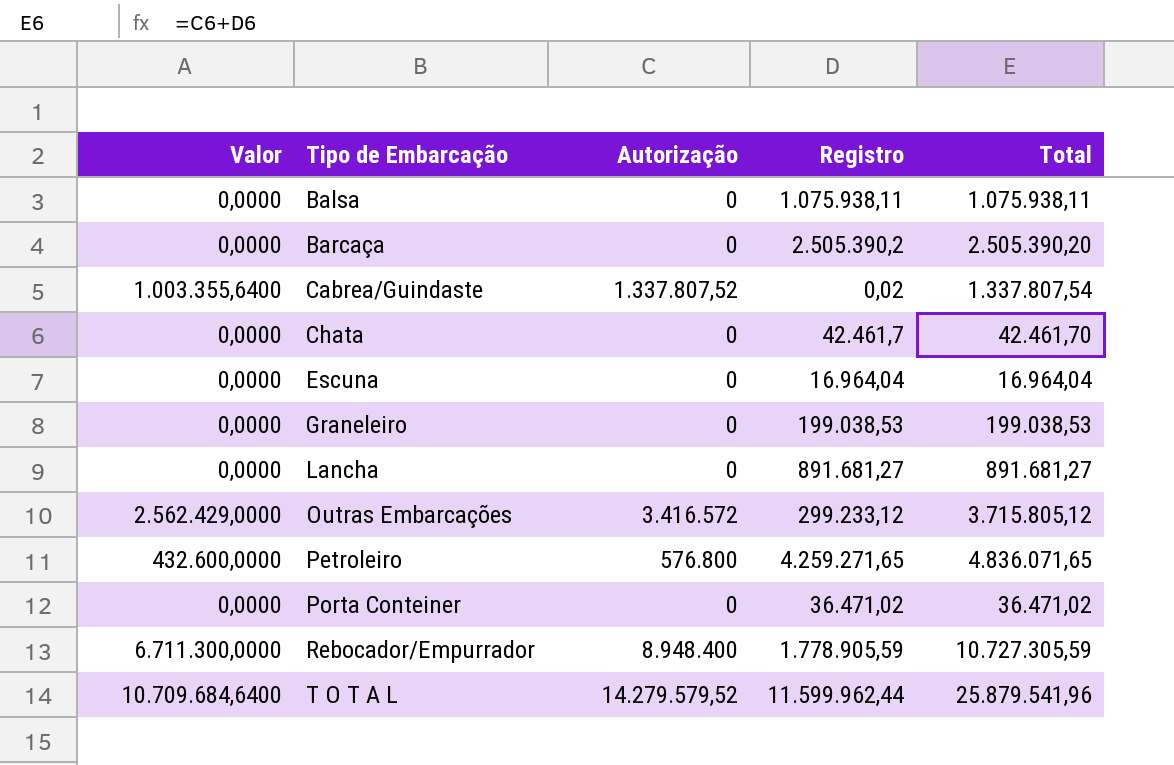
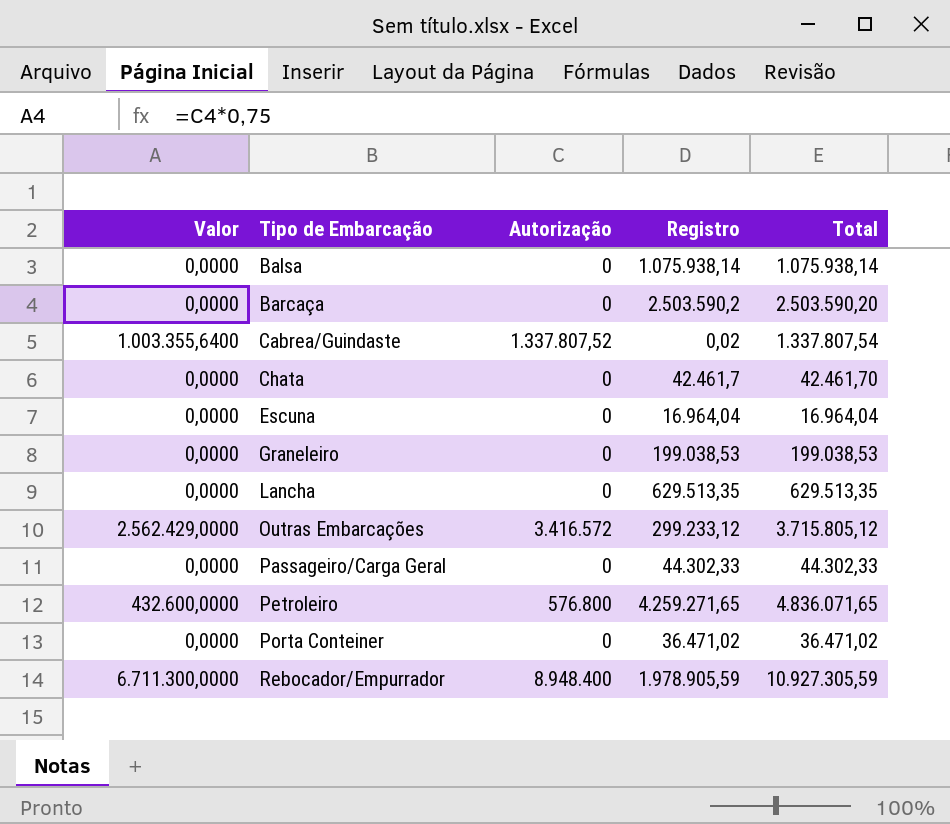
row T O T A L: 10.709.684,6400 | 14.279.579,52 | 11.599.962,44 | 25.879.541,96 -> none
Balsa | Registro: 1.075.938,11 -> 1.075.938,14
Balsa | Total: 1.075.938,11 -> 1.075.938,14
Barcaça | Registro: 2.505.390,2 -> 2.503.590,2
Barcaça | Total: 2.505.390,20 -> 2.503.590,20
Lancha | Registro: 891.681,27 -> 629.513,35
Lancha | Total: 891.681,27 -> 629.513,35
row Passageiro/Carga Geral: none -> 0,0000 | 0 | 44.302,33 | 44.302,33
Rebocador/Empurrador | Registro: 1.778.905,59 -> 1.978.905,59
Rebocador/Empurrador | Total: 10.727.305,59 -> 10.927.305,59

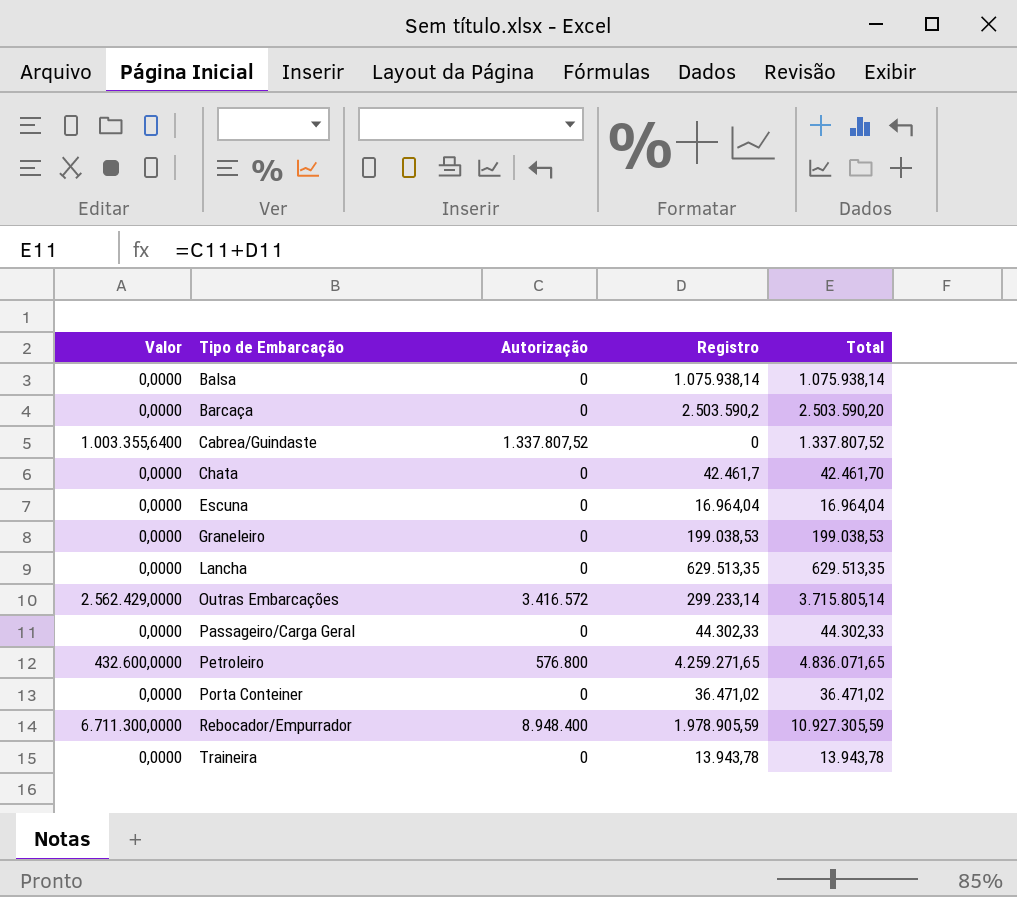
Cabrea/Guindaste | Registro: 0,02 -> 0
Cabrea/Guindaste | Total: 1.337.807,54 -> 1.337.807,52
Outras Embarcações | Registro: 299.233,12 -> 299.233,14
Outras Embarcações | Total: 3.715.805,12 -> 3.715.805,14
row Traineira: none -> 0,0000 | 0 | 13.943,78 | 13.943,78

